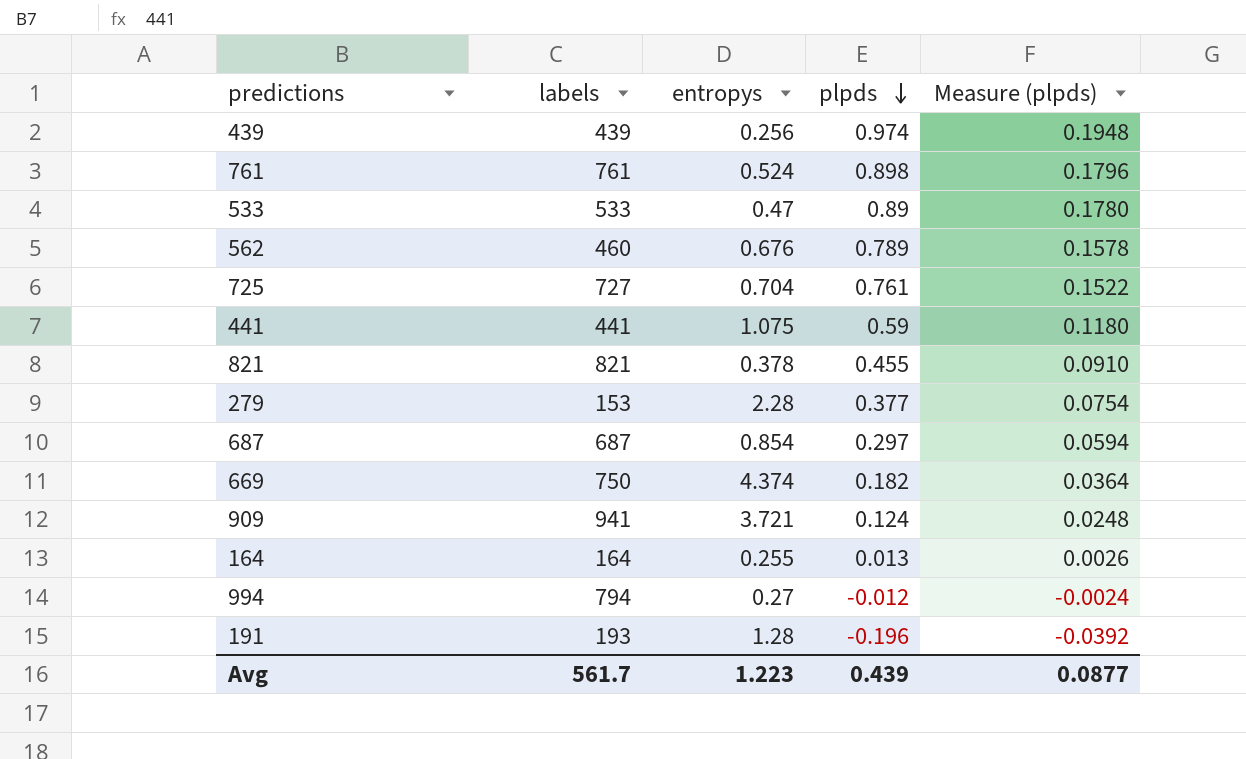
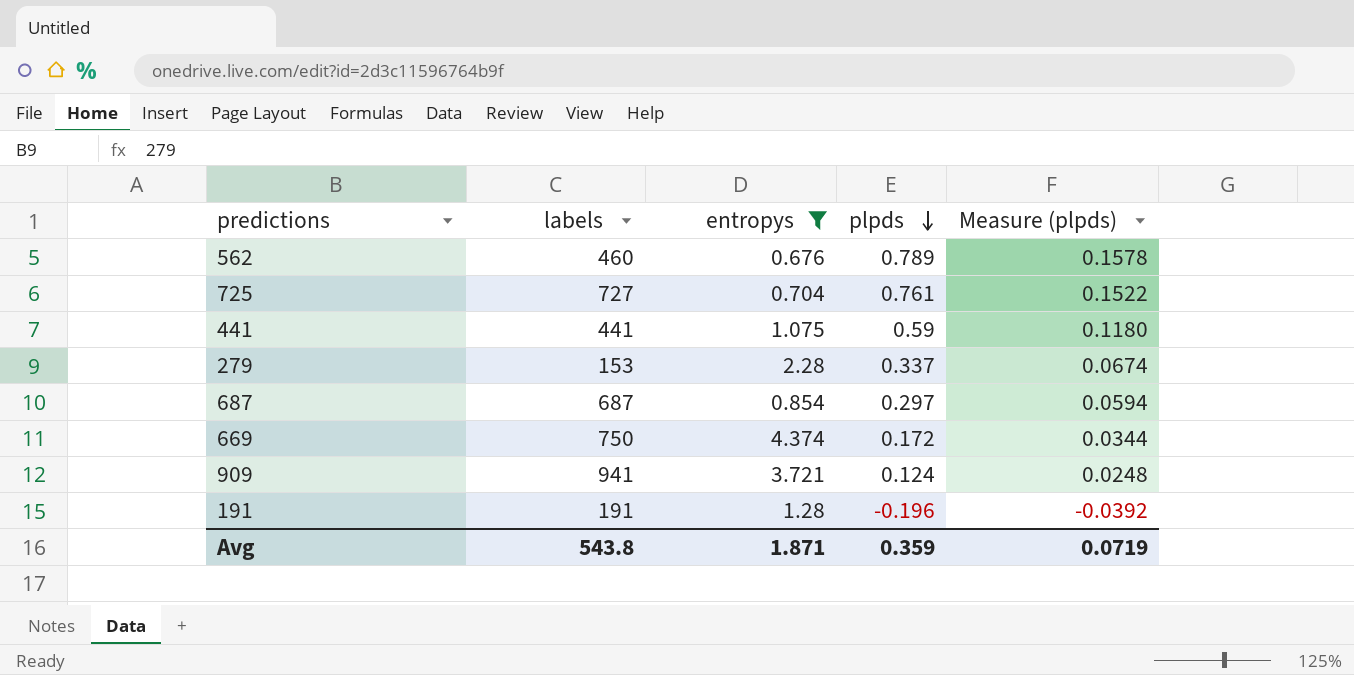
filter: none -> entropys >= 0.676
279 | plpds: 0.377 -> 0.337
279 | Measure (plpds): 0.0754 -> 0.0674
669 | plpds: 0.182 -> 0.172
669 | Measure (plpds): 0.0364 -> 0.0344
191 | labels: 193 -> 191
Avg | labels: 561.7 -> 543.8
Avg | entropys: 1.223 -> 1.871
Avg | plpds: 0.439 -> 0.359
Avg | Measure (plpds): 0.0877 -> 0.0719

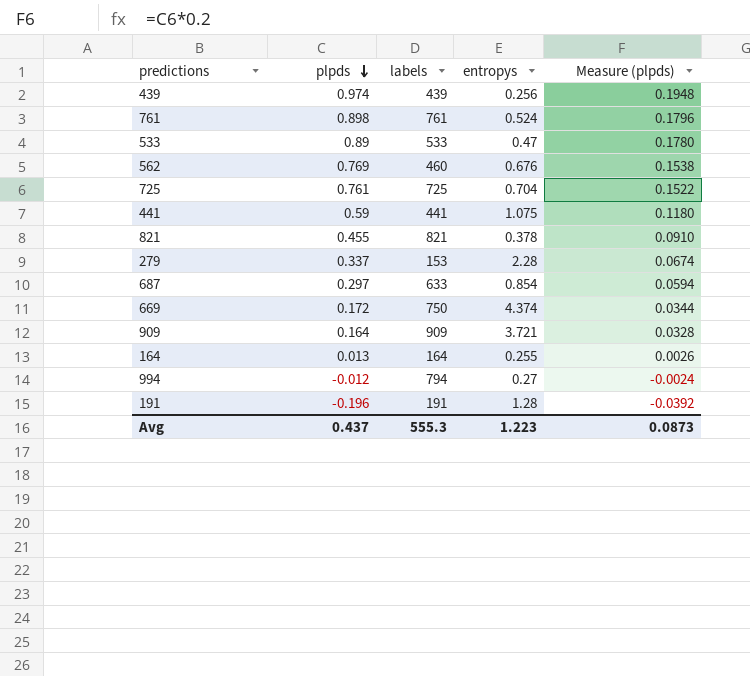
filter: entropys >= 0.676 -> none
column plpds | position: 4 -> 2
562 | plpds: 0.789 -> 0.769
562 | Measure (plpds): 0.1578 -> 0.1538
725 | labels: 727 -> 725
687 | labels: 687 -> 633
909 | plpds: 0.124 -> 0.164
909 | labels: 941 -> 909
909 | Measure (plpds): 0.0248 -> 0.0328
Avg | plpds: 0.359 -> 0.437
Avg | labels: 543.8 -> 555.3
Avg | entropys: 1.871 -> 1.223
Avg | Measure (plpds): 0.0719 -> 0.0873

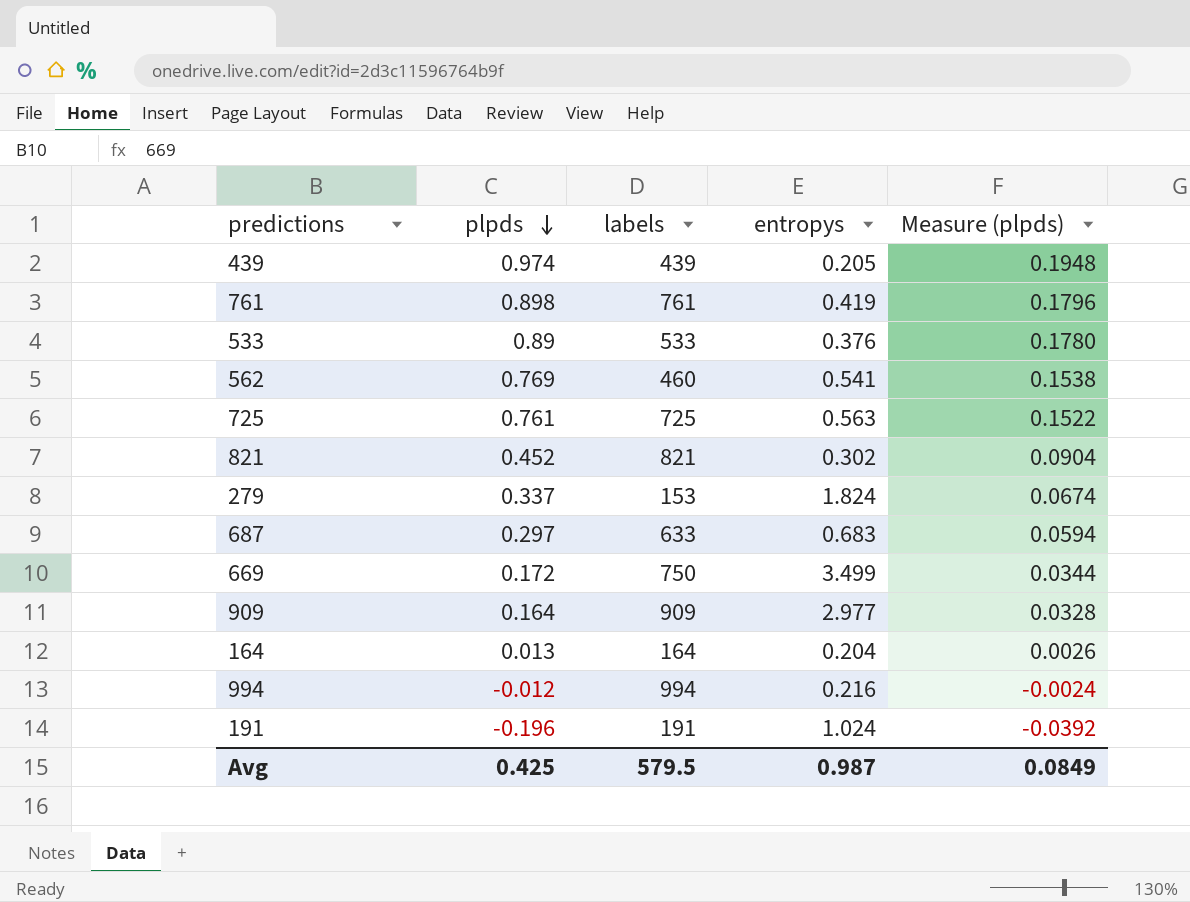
row 441: 0.59 | 441 | 1.075 | 0.1180 -> none
439 | entropys: 0.256 -> 0.205
761 | entropys: 0.524 -> 0.419
533 | entropys: 0.47 -> 0.376
562 | entropys: 0.676 -> 0.541
725 | entropys: 0.704 -> 0.563
821 | plpds: 0.455 -> 0.452
821 | entropys: 0.378 -> 0.302
821 | Measure (plpds): 0.0910 -> 0.0904
279 | entropys: 2.28 -> 1.824
687 | entropys: 0.854 -> 0.683
669 | entropys: 4.374 -> 3.499
909 | entropys: 3.721 -> 2.977
164 | entropys: 0.255 -> 0.204
994 | labels: 794 -> 994
994 | entropys: 0.27 -> 0.216
191 | entropys: 1.28 -> 1.024
Avg | plpds: 0.437 -> 0.425
Avg | labels: 555.3 -> 579.5
Avg | entropys: 1.223 -> 0.987
Avg | Measure (plpds): 0.0873 -> 0.0849

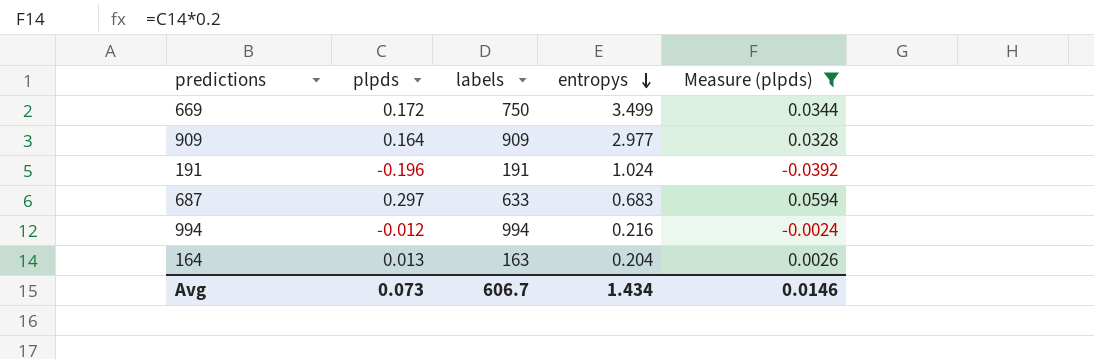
filter: none -> Measure (plpds) <= 0.0594
row order: plpds descending -> entropys descending
164 | labels: 164 -> 163
Avg | plpds: 0.425 -> 0.073
Avg | labels: 579.5 -> 606.7
Avg | entropys: 0.987 -> 1.434
Avg | Measure (plpds): 0.0849 -> 0.0146

